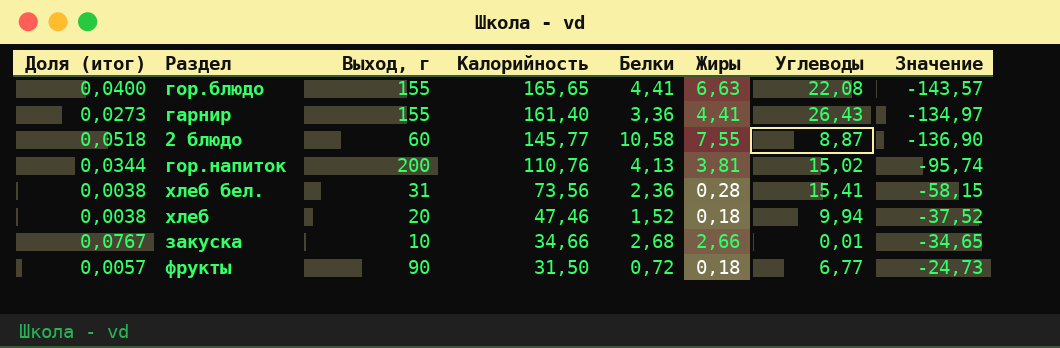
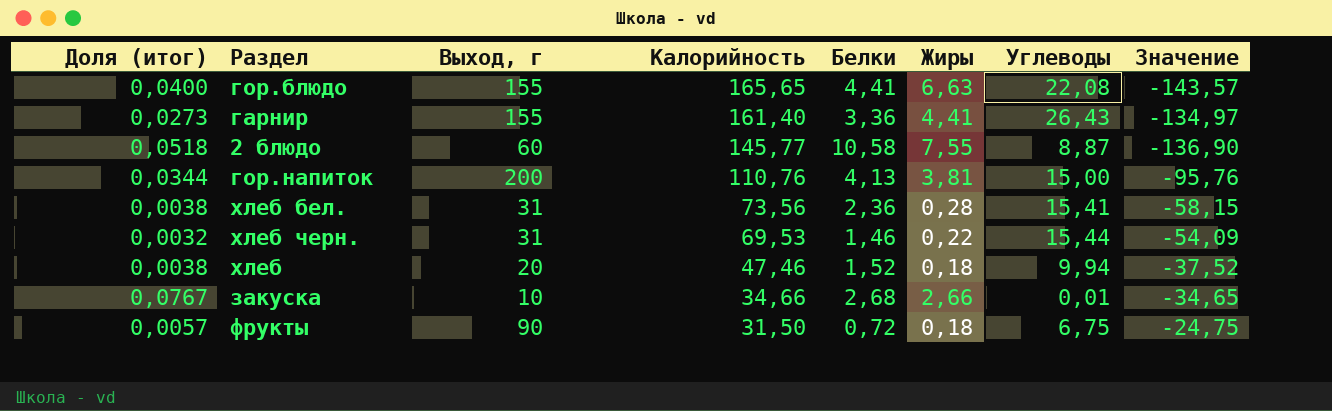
гор.напиток | Углеводы: 15,02 -> 15,00
гор.напиток | Значение: -95,74 -> -95,76
row хлеб черн.: none -> 0,0032 | 31 | 69,53 | 1,46 | 0,22 | 15,44 | -54,09
фрукты | Углеводы: 6,77 -> 6,75
фрукты | Значение: -24,73 -> -24,75

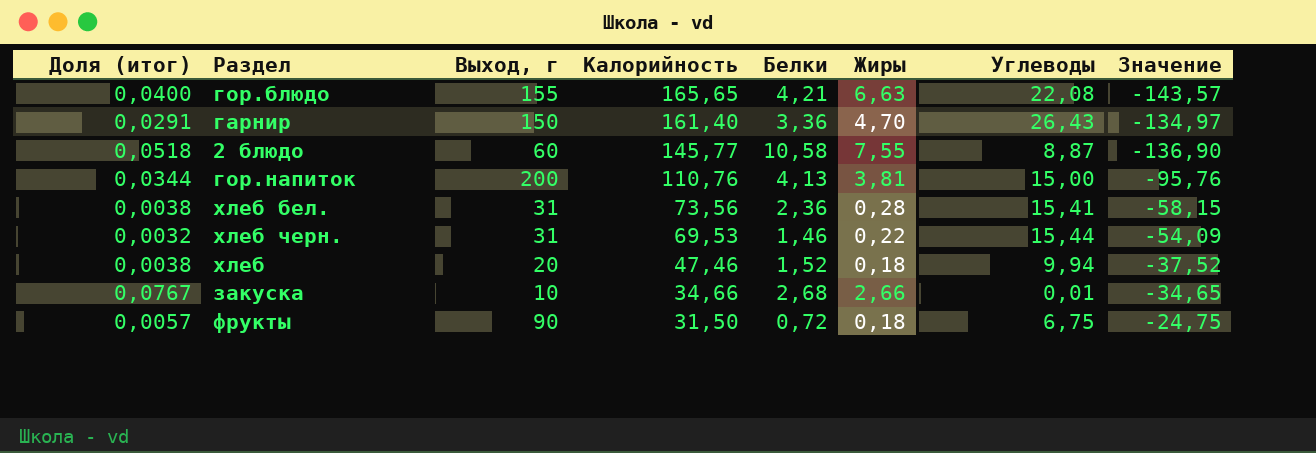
гор.блюдо | Белки: 4,41 -> 4,21
гарнир | Доля (итог): 0,0273 -> 0,0291
гарнир | Выход, г: 155 -> 150
гарнир | Жиры: 4,41 -> 4,70

